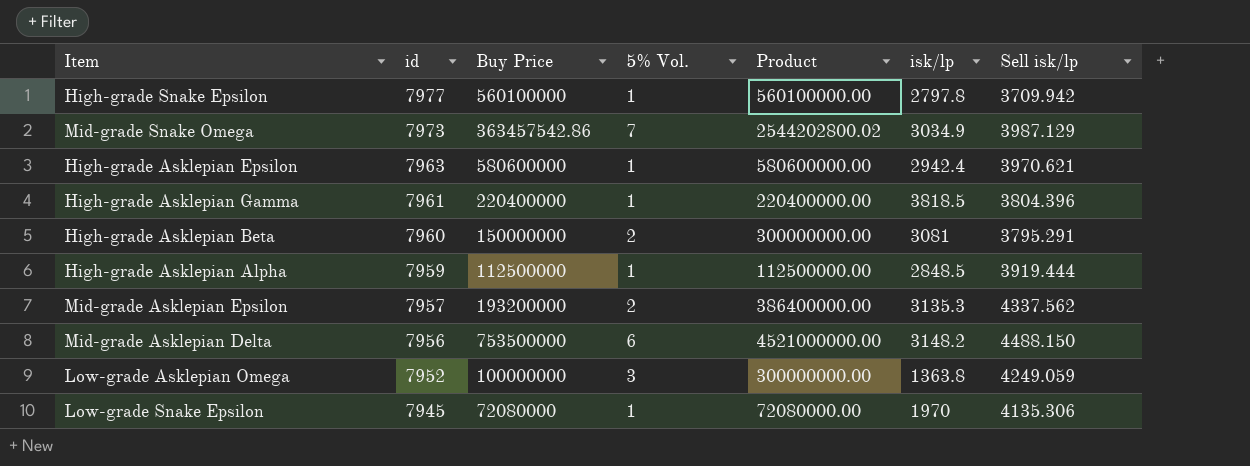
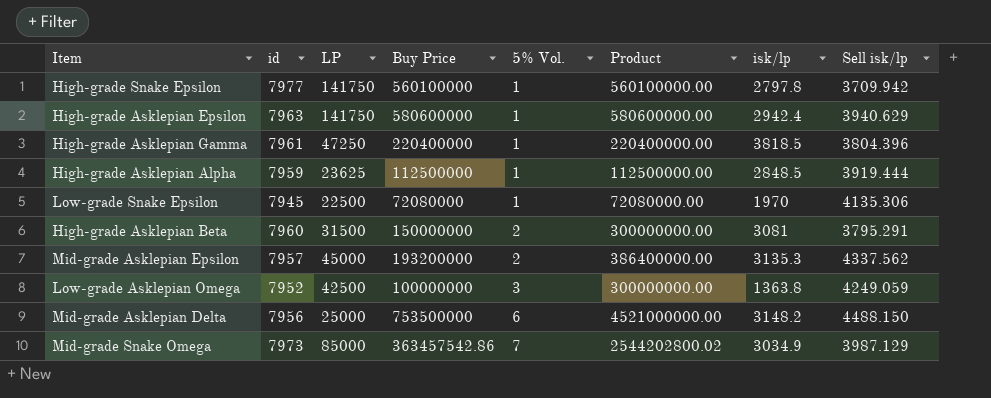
row order: id descending -> 5% Vol. ascending
column LP | position: none -> 3
High-grade Asklepian Epsilon | Sell isk/lp: 3970.621 -> 3940.629

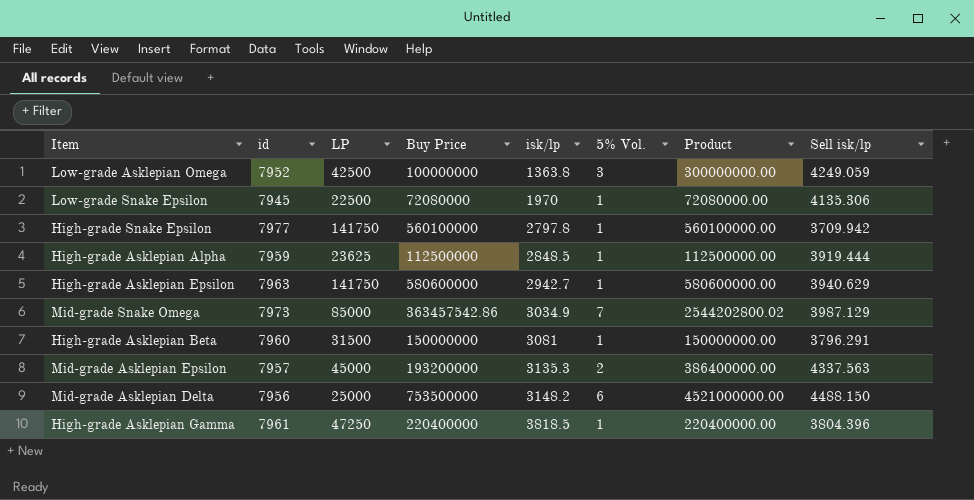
row order: 5% Vol. ascending -> isk/lp ascending
column isk/lp | position: 7 -> 5
High-grade Asklepian Epsilon | isk/lp: 2942.4 -> 2942.7
High-grade Asklepian Beta | 5% Vol.: 2 -> 1
High-grade Asklepian Beta | Product: 300000000.00 -> 150000000.00
High-grade Asklepian Beta | Sell isk/lp: 3795.291 -> 3796.291
Mid-grade Asklepian Epsilon | Sell isk/lp: 4337.562 -> 4337.563

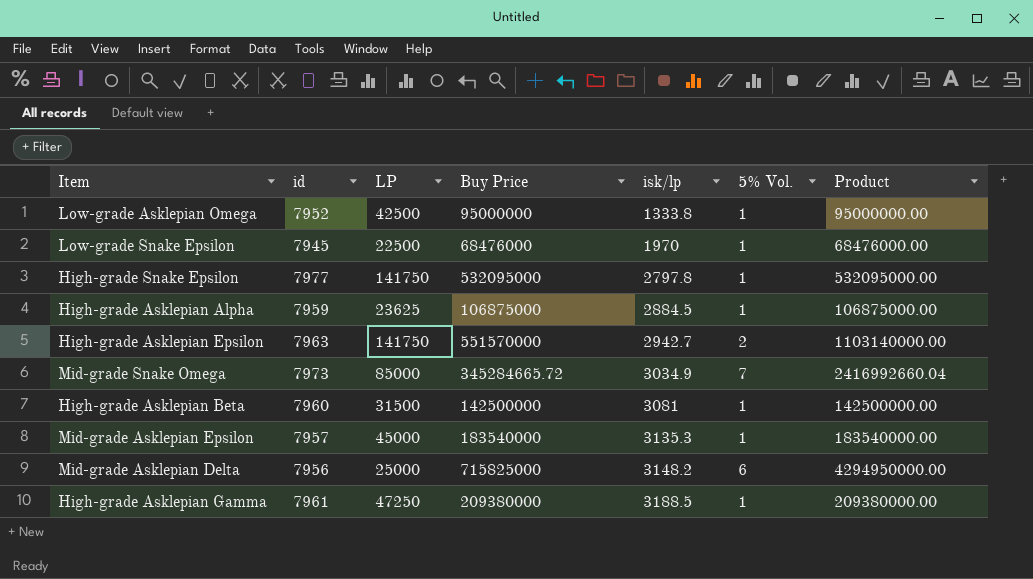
column Sell isk/lp | position: 8 -> none
Low-grade Asklepian Omega | Buy Price: 100000000 -> 95000000
Low-grade Asklepian Omega | isk/lp: 1363.8 -> 1333.8
Low-grade Asklepian Omega | 5% Vol.: 3 -> 1
Low-grade Asklepian Omega | Product: 300000000.00 -> 95000000.00
Low-grade Snake Epsilon | Buy Price: 72080000 -> 68476000
Low-grade Snake Epsilon | Product: 72080000.00 -> 68476000.00
High-grade Snake Epsilon | Buy Price: 560100000 -> 532095000
High-grade Snake Epsilon | Product: 560100000.00 -> 532095000.00
High-grade Asklepian Alpha | Buy Price: 112500000 -> 106875000
High-grade Asklepian Alpha | isk/lp: 2848.5 -> 2884.5
High-grade Asklepian Alpha | Product: 112500000.00 -> 106875000.00
High-grade Asklepian Epsilon | Buy Price: 580600000 -> 551570000
High-grade Asklepian Epsilon | 5% Vol.: 1 -> 2
High-grade Asklepian Epsilon | Product: 580600000.00 -> 1103140000.00
Mid-grade Snake Omega | Buy Price: 363457542.86 -> 345284665.72
Mid-grade Snake Omega | Product: 2544202800.02 -> 2416992660.04
High-grade Asklepian Beta | Buy Price: 150000000 -> 142500000
High-grade Asklepian Beta | Product: 150000000.00 -> 142500000.00
Mid-grade Asklepian Epsilon | Buy Price: 193200000 -> 183540000
Mid-grade Asklepian Epsilon | 5% Vol.: 2 -> 1
Mid-grade Asklepian Epsilon | Product: 386400000.00 -> 183540000.00
Mid-grade Asklepian Delta | Buy Price: 753500000 -> 715825000
Mid-grade Asklepian Delta | Product: 4521000000.00 -> 4294950000.00
High-grade Asklepian Gamma | Buy Price: 220400000 -> 209380000
High-grade Asklepian Gamma | isk/lp: 3818.5 -> 3188.5
High-grade Asklepian Gamma | Product: 220400000.00 -> 209380000.00

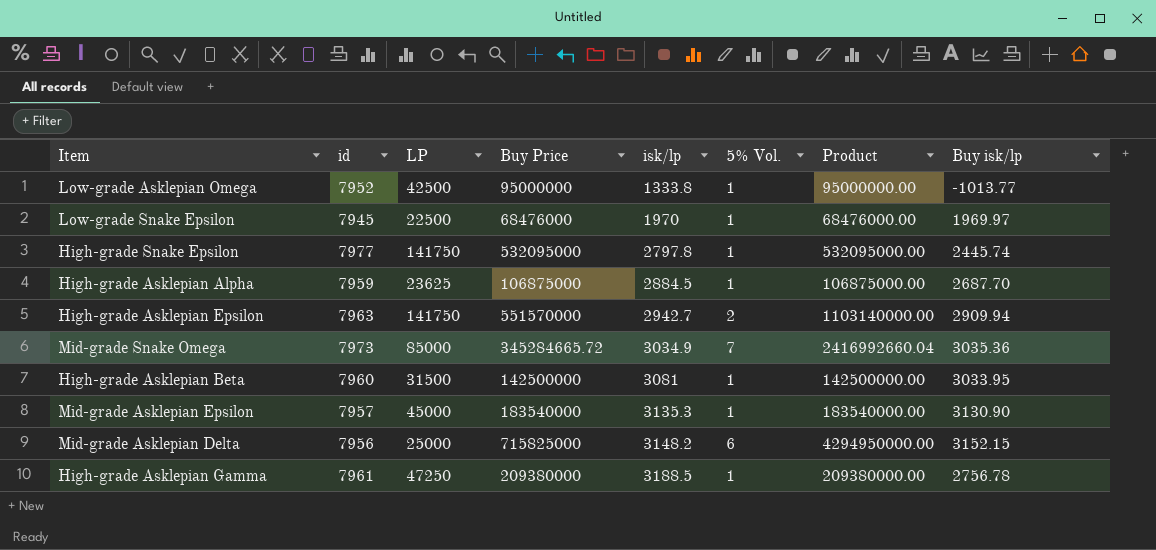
column Buy isk/lp | position: none -> 8

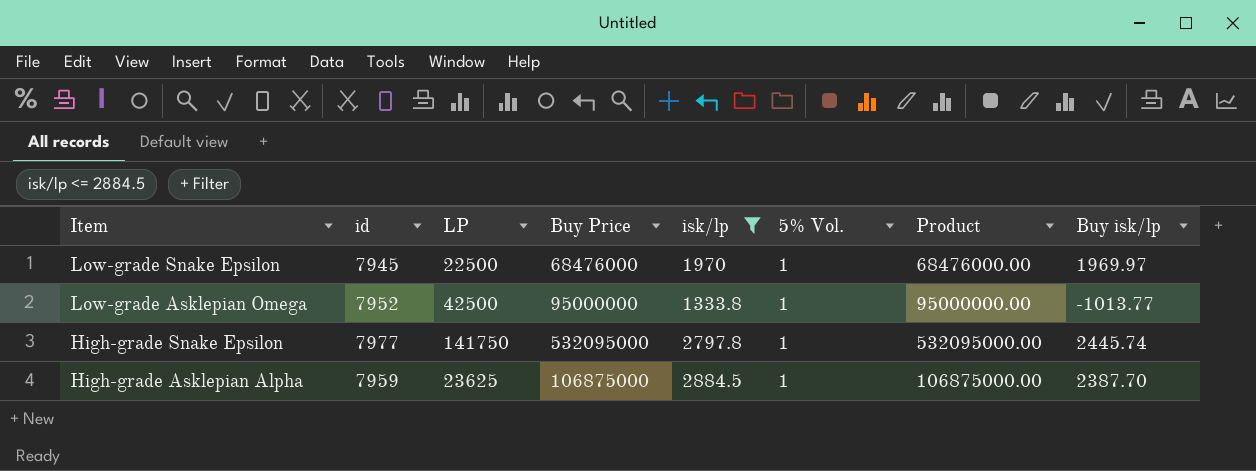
filter: none -> isk/lp <= 2884.5
row order: isk/lp ascending -> Item descending
High-grade Asklepian Alpha | Buy isk/lp: 2687.70 -> 2387.70

